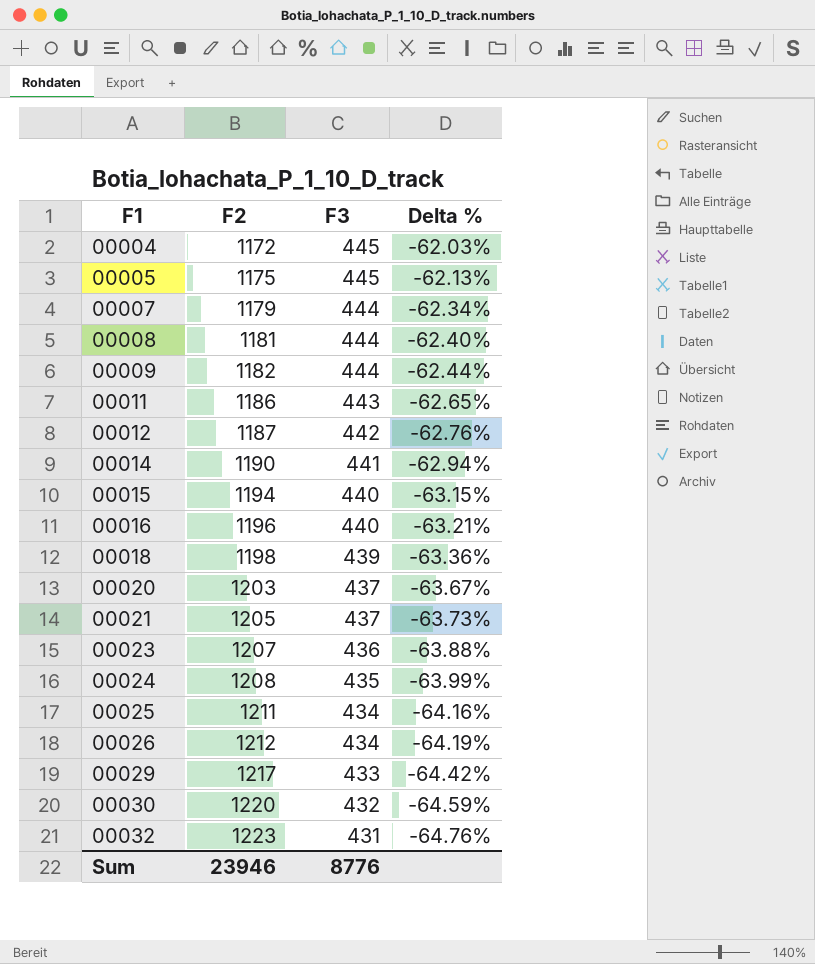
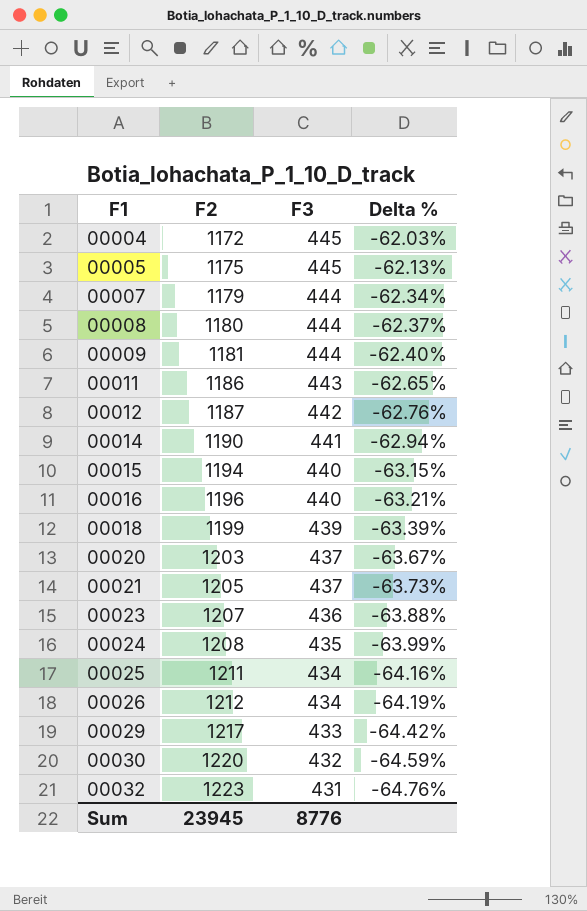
00008 | F2: 1181 -> 1180
00008 | Delta %: -62.40% -> -62.37%
00009 | F2: 1182 -> 1181
00009 | Delta %: -62.44% -> -62.40%
00018 | F2: 1198 -> 1199
00018 | Delta %: -63.36% -> -63.39%
Sum | F2: 23946 -> 23945

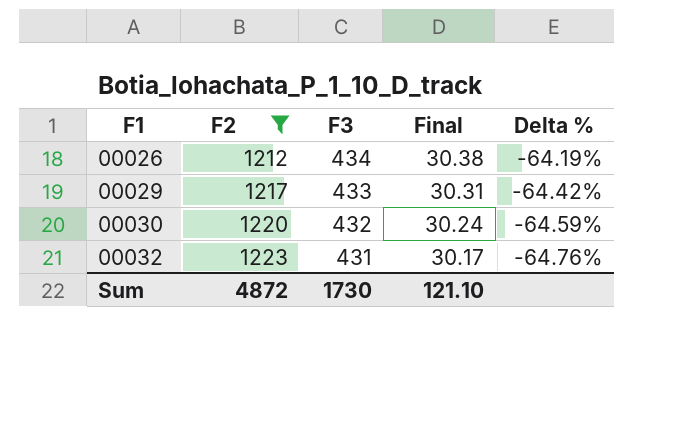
filter: none -> F2 >= 1212
column Final | formula: none -> [F3] * 0.07
Sum | F2: 23945 -> 4872
Sum | F3: 8776 -> 1730

